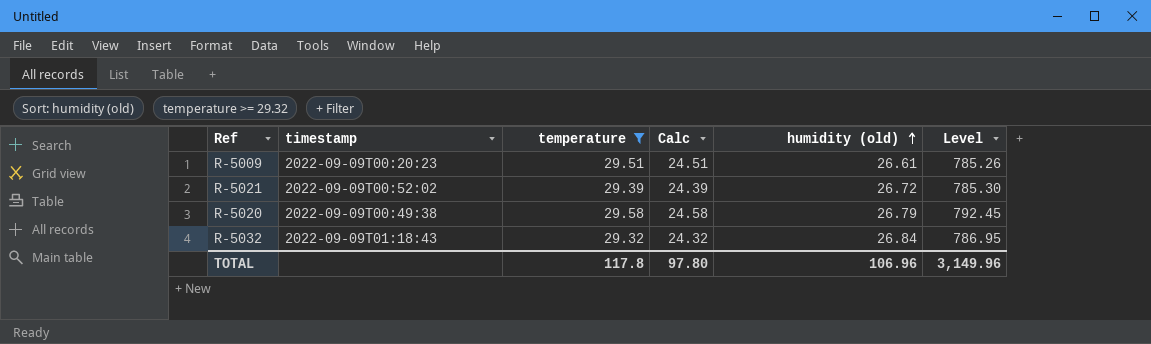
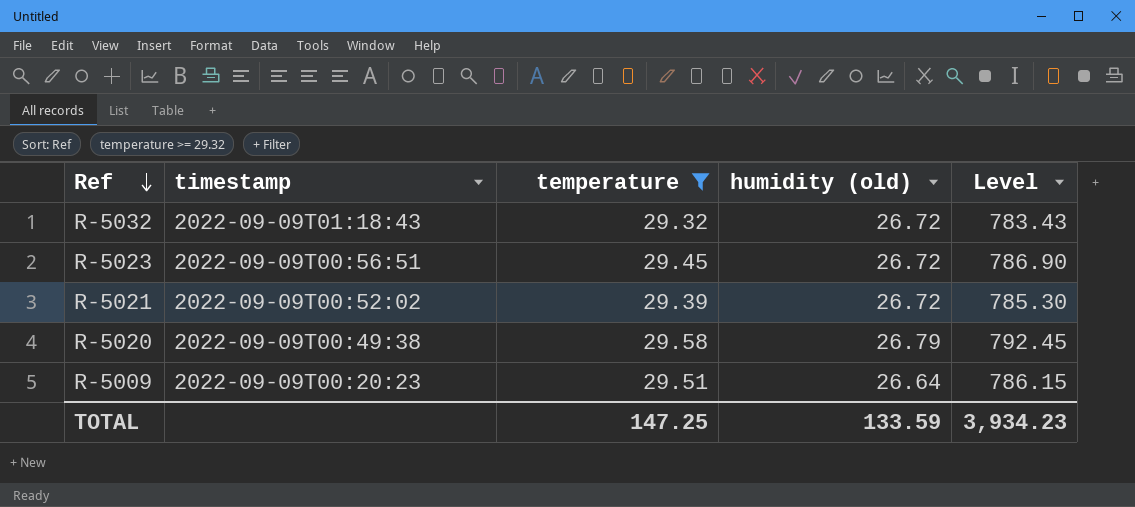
row order: humidity (old) ascending -> Ref descending
column Calc | formula: [temperature] - 5 -> none
R-5032 | humidity (old): 26.84 -> 26.72
R-5032 | Level: 786.95 -> 783.43
row R-5023: none -> 2022-09-09T00:56:51 | 29.45 | 26.72 | 786.90
R-5009 | humidity (old): 26.61 -> 26.64
R-5009 | Level: 785.26 -> 786.15
TOTAL | temperature: 117.8 -> 147.25
TOTAL | humidity (old): 106.96 -> 133.59
TOTAL | Level: 3,149.96 -> 3,934.23

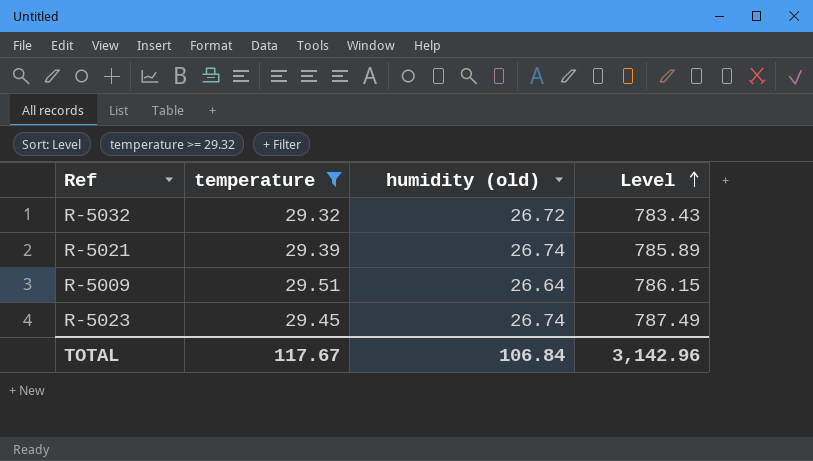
row order: Ref descending -> Level ascending
column timestamp | position: 2 -> none
row R-5020: 2022-09-09T00:49:38 | 29.58 | 26.79 | 792.45 -> none
R-5021 | humidity (old): 26.72 -> 26.74
R-5021 | Level: 785.30 -> 785.89
R-5023 | humidity (old): 26.72 -> 26.74
R-5023 | Level: 786.90 -> 787.49
TOTAL | temperature: 147.25 -> 117.67
TOTAL | humidity (old): 133.59 -> 106.84
TOTAL | Level: 3,934.23 -> 3,142.96

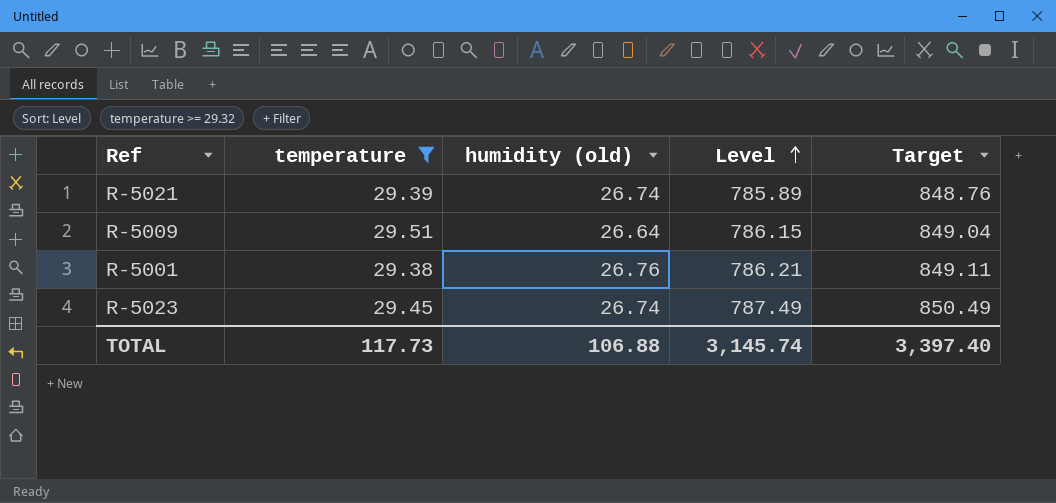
column Target | formula: none -> [Level] * 1.08
row R-5032: 29.32 | 26.72 | 783.43 -> none
row R-5001: none -> 29.38 | 26.76 | 786.21 | 849.11
TOTAL | temperature: 117.67 -> 117.73
TOTAL | humidity (old): 106.84 -> 106.88
TOTAL | Level: 3,142.96 -> 3,145.74

